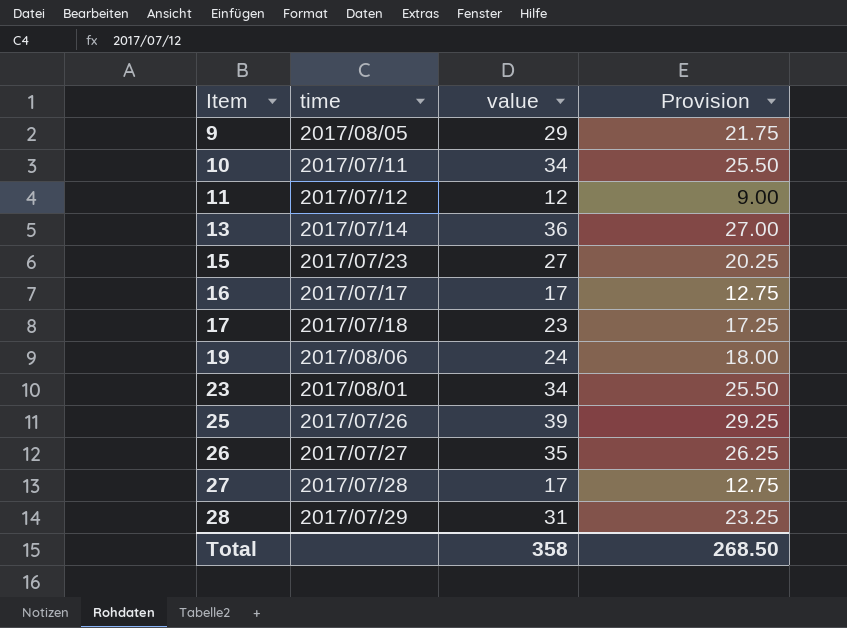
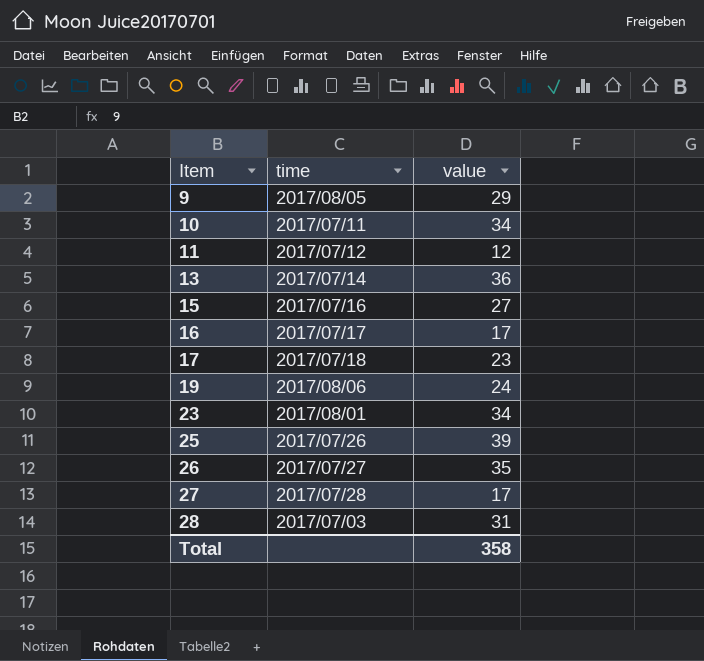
column Provision | formula: [value] * 0.75 -> none
15 | time: 2017/07/23 -> 2017/07/16
28 | time: 2017/07/29 -> 2017/07/03

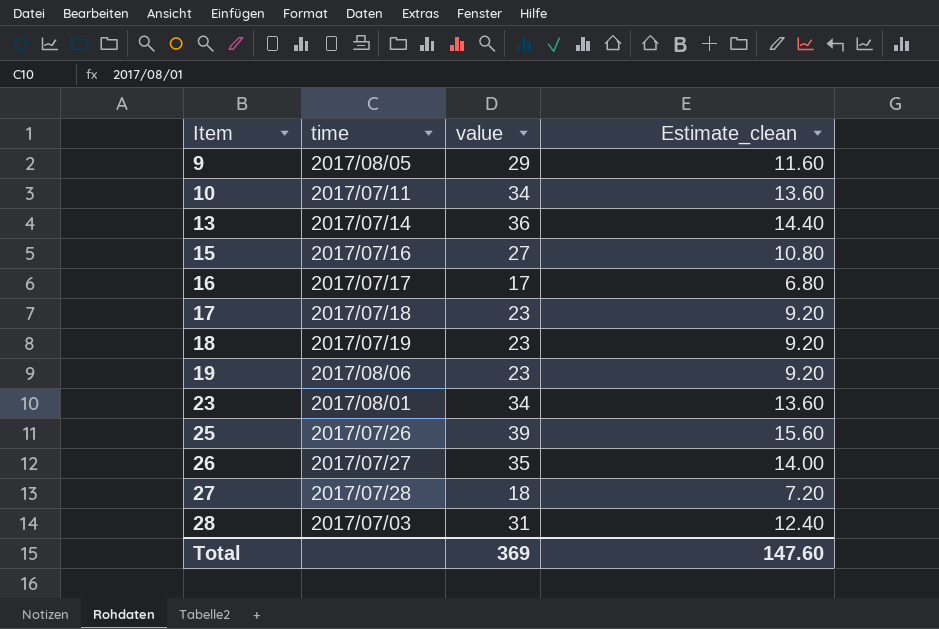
column Estimate_clean | formula: none -> [value] * 0.4
row 11: 2017/07/12 | 12 -> none
row 18: none -> 2017/07/19 | 23 | 9.20
19 | value: 24 -> 23
27 | value: 17 -> 18
Total | value: 358 -> 369

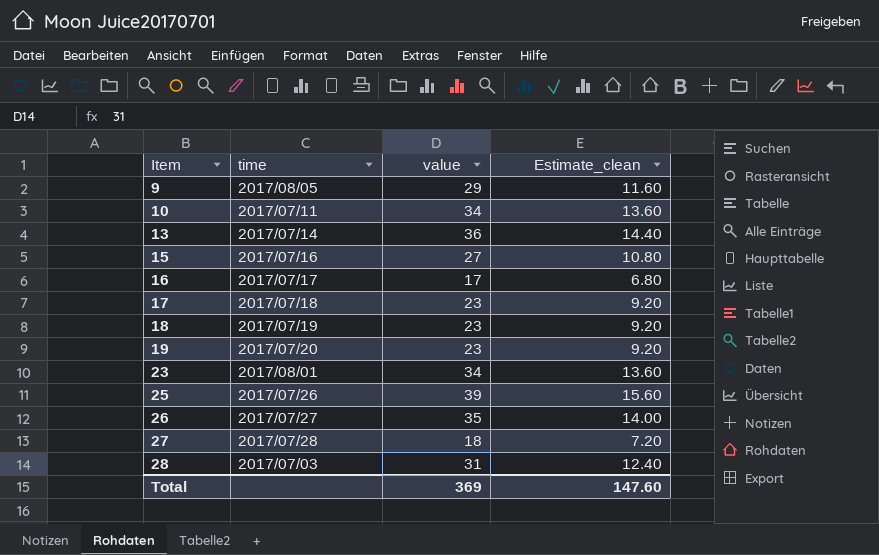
19 | time: 2017/08/06 -> 2017/07/20

